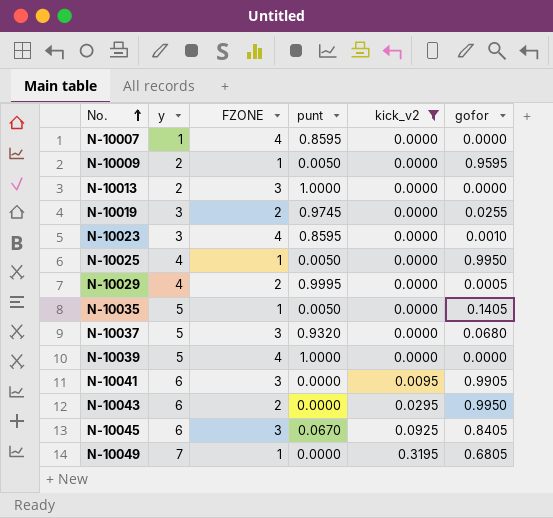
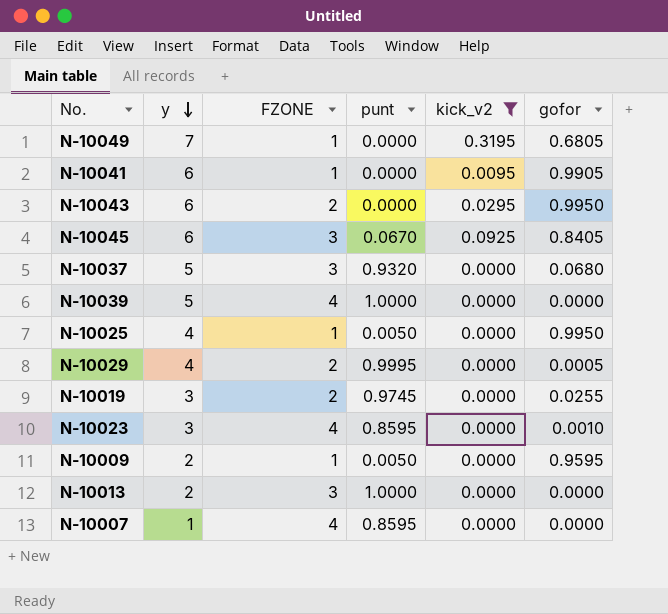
row order: No. ascending -> y descending
row N-10035: 5 | 1 | 0.0050 | 0.0000 | 0.1405 -> none
N-10041 | FZONE: 3 -> 1

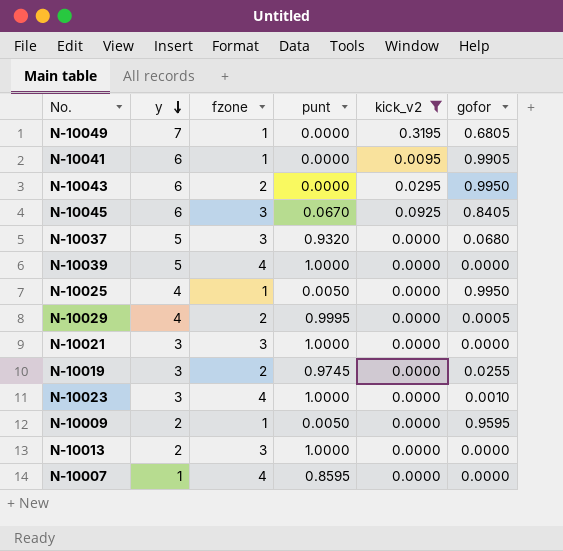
column name: FZONE -> fzone
row N-10021: none -> 3 | 3 | 1.0000 | 0.0000 | 0.0000
N-10023 | punt: 0.8595 -> 1.0000

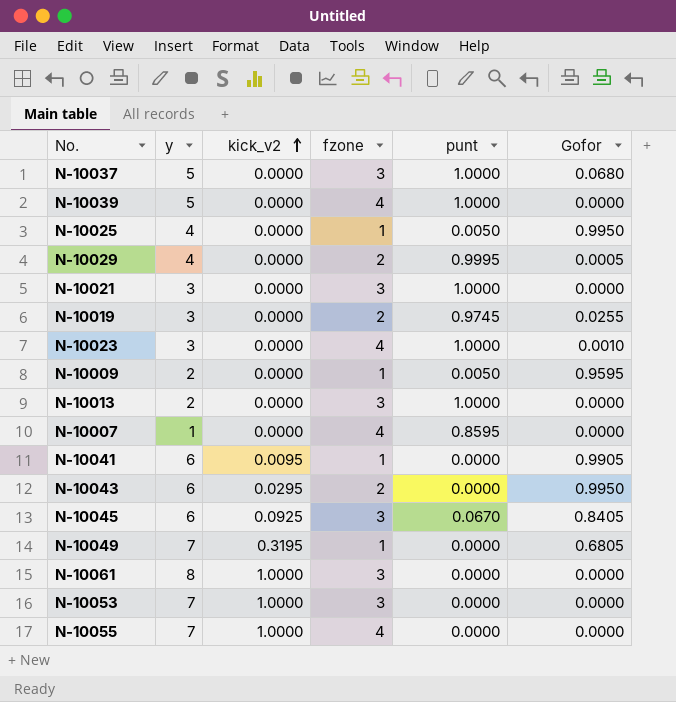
filter: kick_v2 != 1.0000 -> none
row order: y descending -> kick_v2 ascending
column kick_v2 | position: 5 -> 3
column name: gofor -> Gofor
N-10037 | punt: 0.9320 -> 1.0000

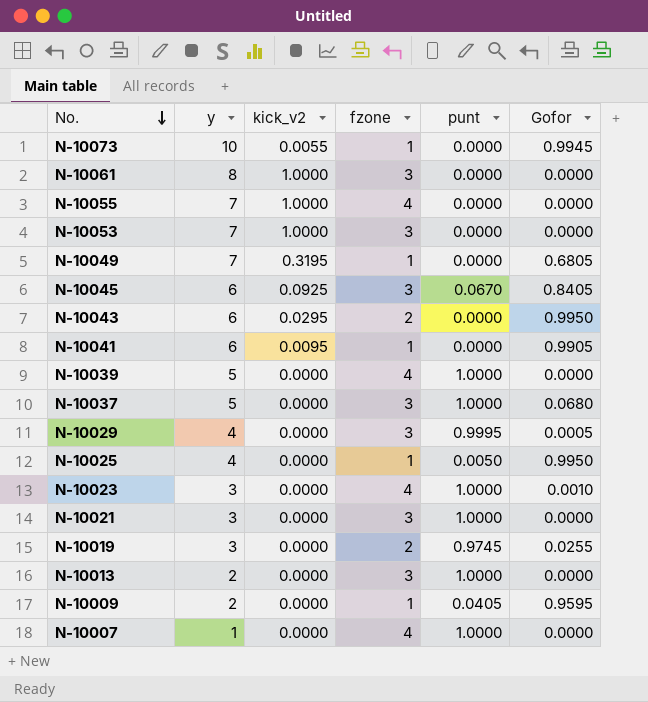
row order: kick_v2 ascending -> No. descending
row N-10073: none -> 10 | 0.0055 | 1 | 0.0000 | 0.9945
N-10029 | fzone: 2 -> 3
N-10009 | punt: 0.0050 -> 0.0405
N-10007 | punt: 0.8595 -> 1.0000

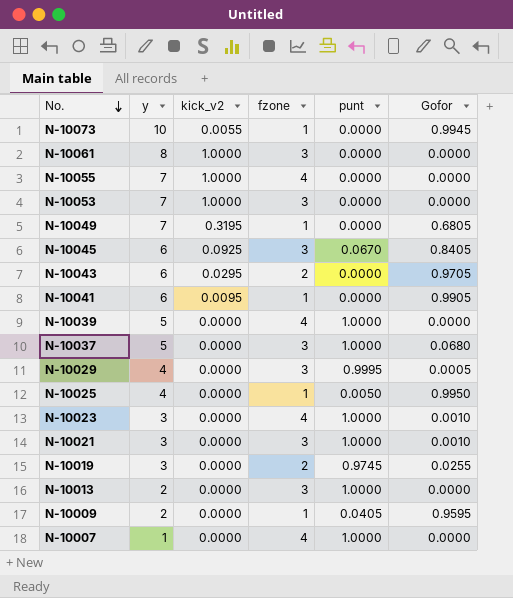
N-10043 | Gofor: 0.9950 -> 0.9705
N-10021 | Gofor: 0.0000 -> 0.0010

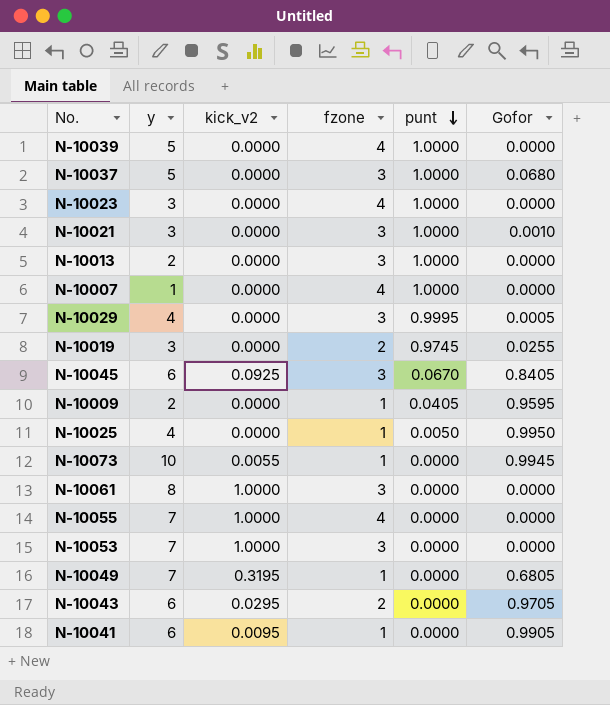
row order: No. descending -> punt descending
N-10023 | Gofor: 0.0010 -> 0.0000

